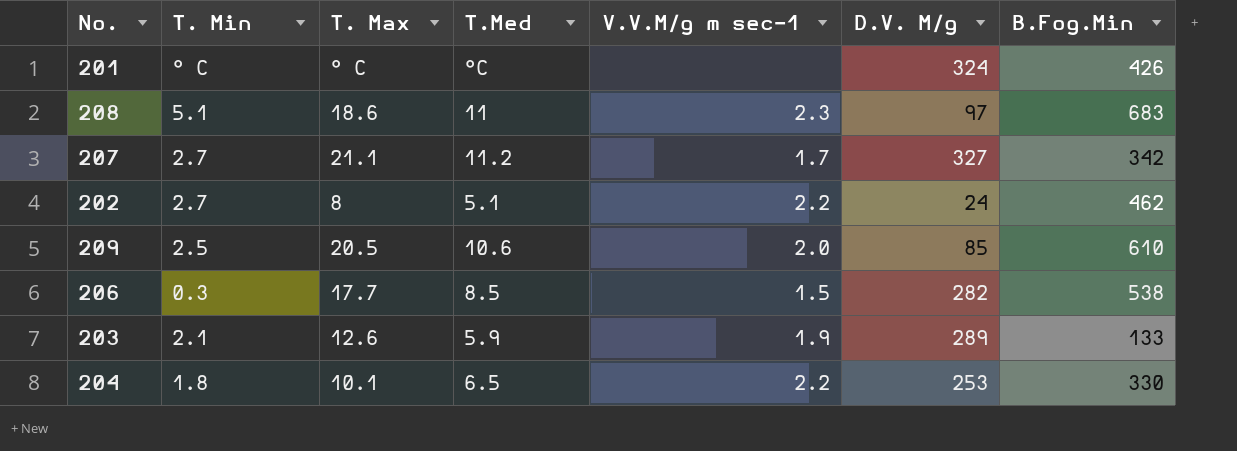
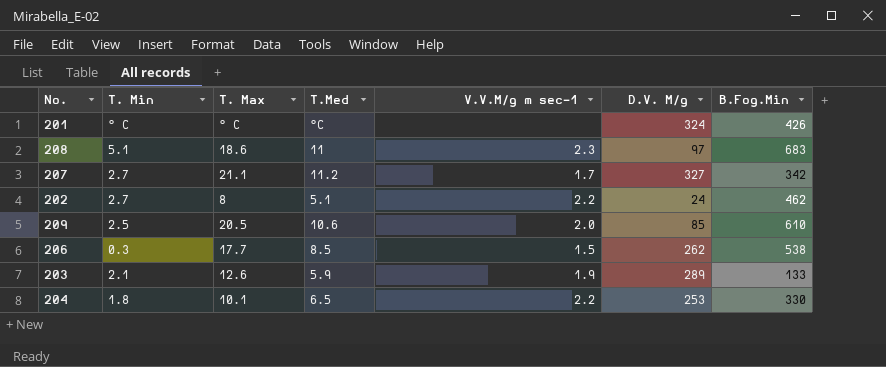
206 | D.V. M/g: 282 -> 262

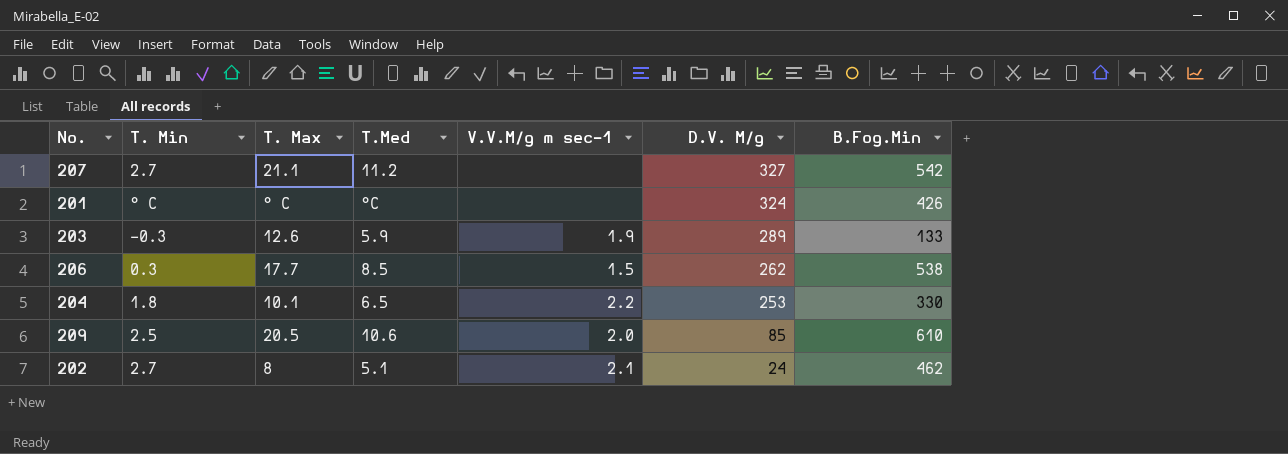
row order: none -> D.V. M/g descending
row 208: 5.1 | 18.6 | 11 | 2.3 | 97 | 683 -> none
207 | V.V.M/g m sec-1: 1.7 -> none
207 | B.Fog.Min: 342 -> 542
203 | T. Min: 2.1 -> -0.3
202 | V.V.M/g m sec-1: 2.2 -> 2.1

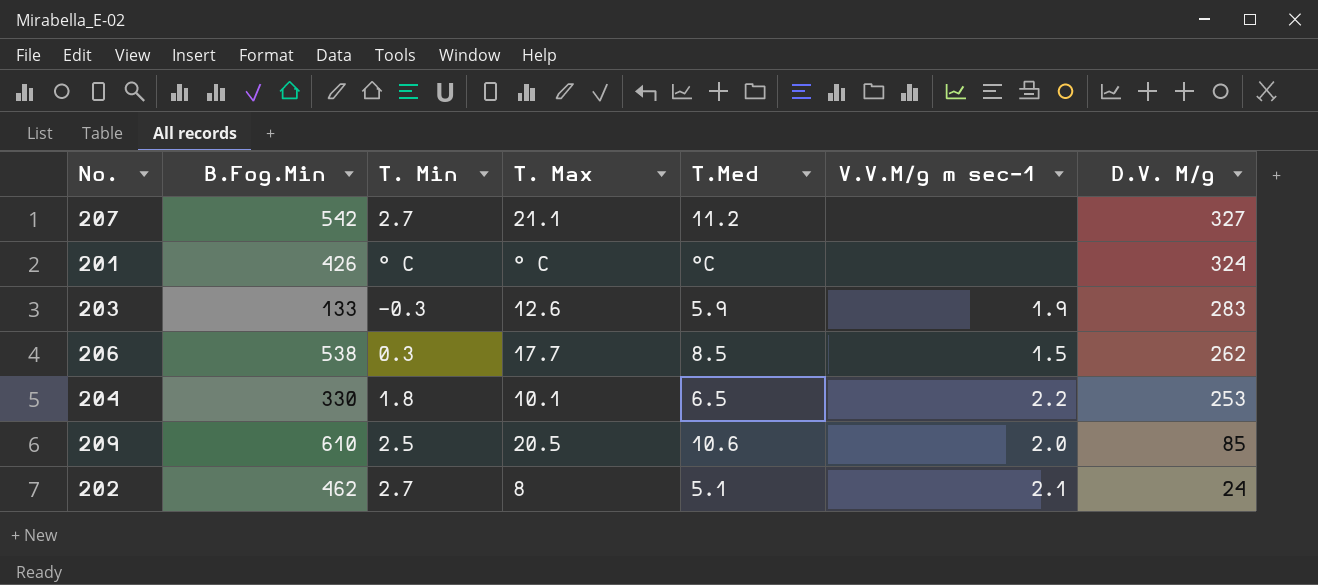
column B.Fog.Min | position: 7 -> 2
203 | D.V. M/g: 289 -> 283

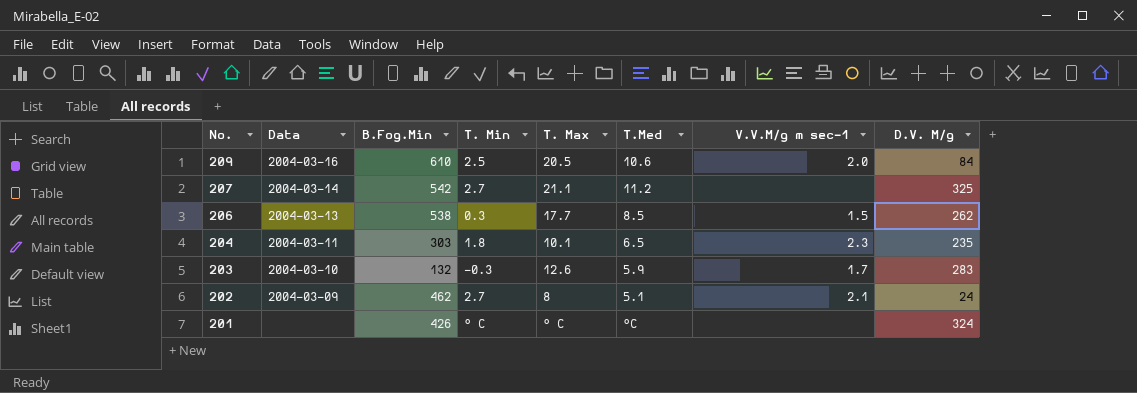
row order: D.V. M/g descending -> No. descending
column Data | position: none -> 2
209 | D.V. M/g: 85 -> 84
207 | D.V. M/g: 327 -> 325
204 | B.Fog.Min: 330 -> 303
204 | V.V.M/g m sec-1: 2.2 -> 2.3
204 | D.V. M/g: 253 -> 235
203 | B.Fog.Min: 133 -> 132
203 | V.V.M/g m sec-1: 1.9 -> 1.7

